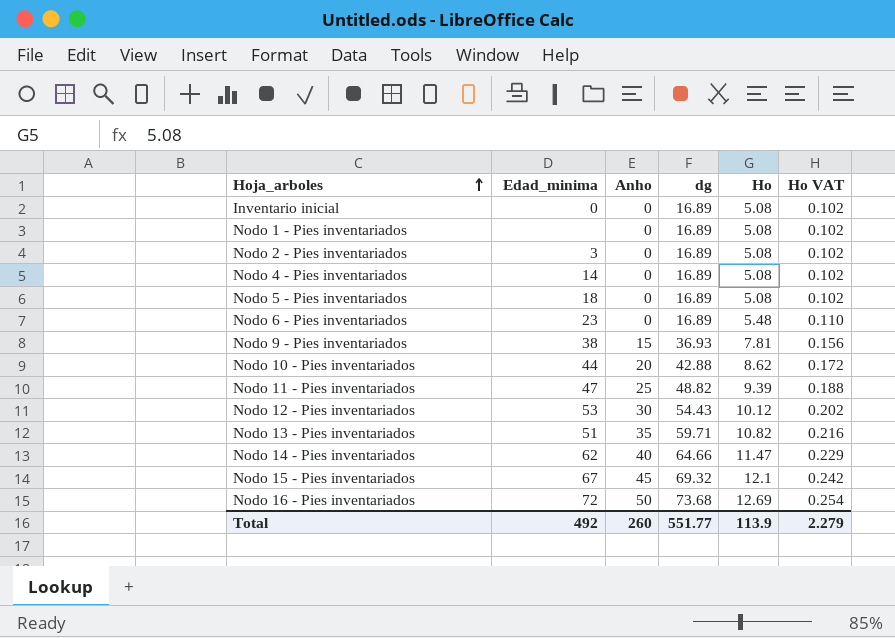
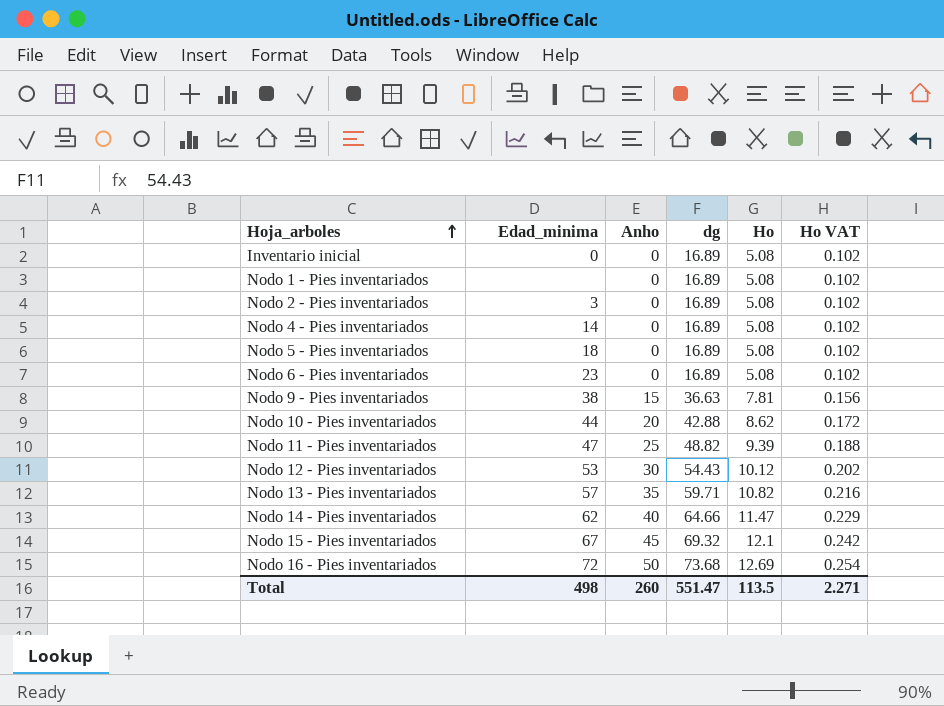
Nodo 6 - Pies inventariados | Ho: 5.48 -> 5.08
Nodo 6 - Pies inventariados | Ho VAT: 0.110 -> 0.102
Nodo 9 - Pies inventariados | dg: 36.93 -> 36.63
Nodo 13 - Pies inventariados | Edad_minima: 51 -> 57
Total | Edad_minima: 492 -> 498
Total | dg: 551.77 -> 551.47
Total | Ho: 113.9 -> 113.5
Total | Ho VAT: 2.279 -> 2.271

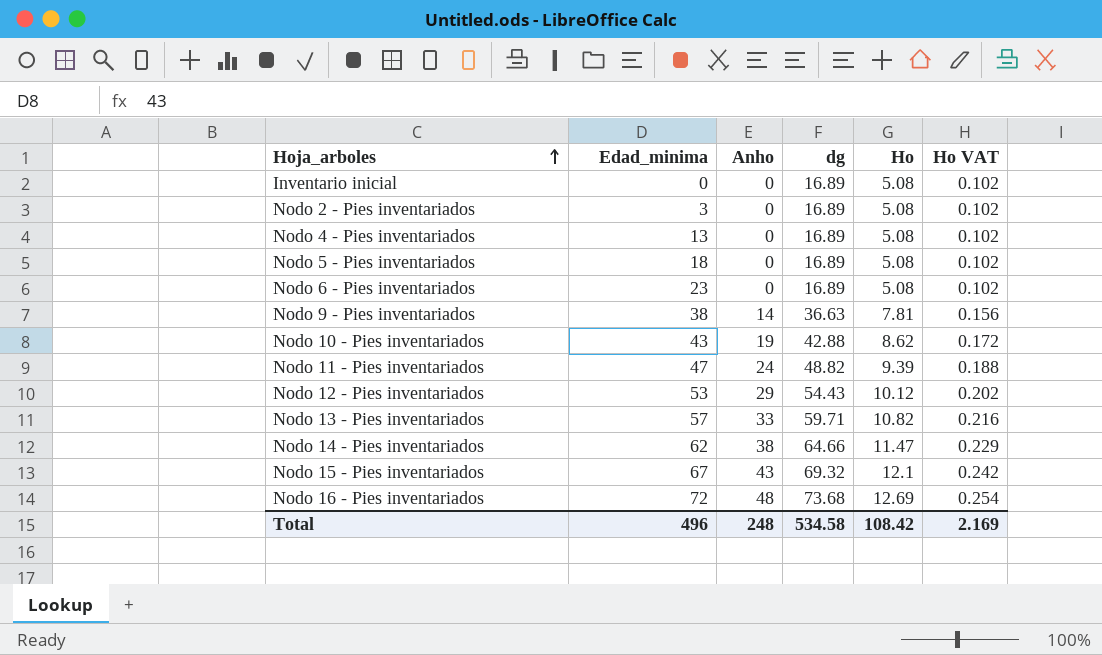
row Nodo 1 - Pies inventariados: none | 0 | 16.89 | 5.08 | 0.102 -> none
Nodo 4 - Pies inventariados | Edad_minima: 14 -> 13
Nodo 9 - Pies inventariados | Anho: 15 -> 14
Nodo 10 - Pies inventariados | Edad_minima: 44 -> 43
Nodo 10 - Pies inventariados | Anho: 20 -> 19
Nodo 11 - Pies inventariados | Anho: 25 -> 24
Nodo 12 - Pies inventariados | Anho: 30 -> 29
Nodo 13 - Pies inventariados | Anho: 35 -> 33
Nodo 14 - Pies inventariados | Anho: 40 -> 38
Nodo 15 - Pies inventariados | Anho: 45 -> 43
Nodo 16 - Pies inventariados | Anho: 50 -> 48
Total | Edad_minima: 498 -> 496
Total | Anho: 260 -> 248
Total | dg: 551.47 -> 534.58
Total | Ho: 113.5 -> 108.42
Total | Ho VAT: 2.271 -> 2.169

